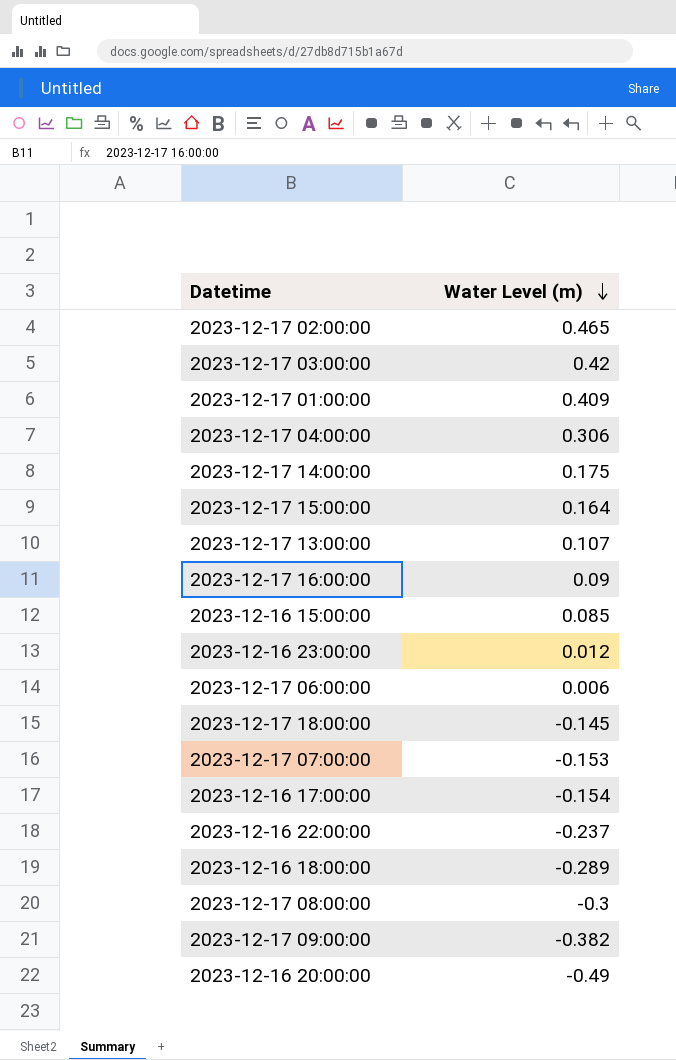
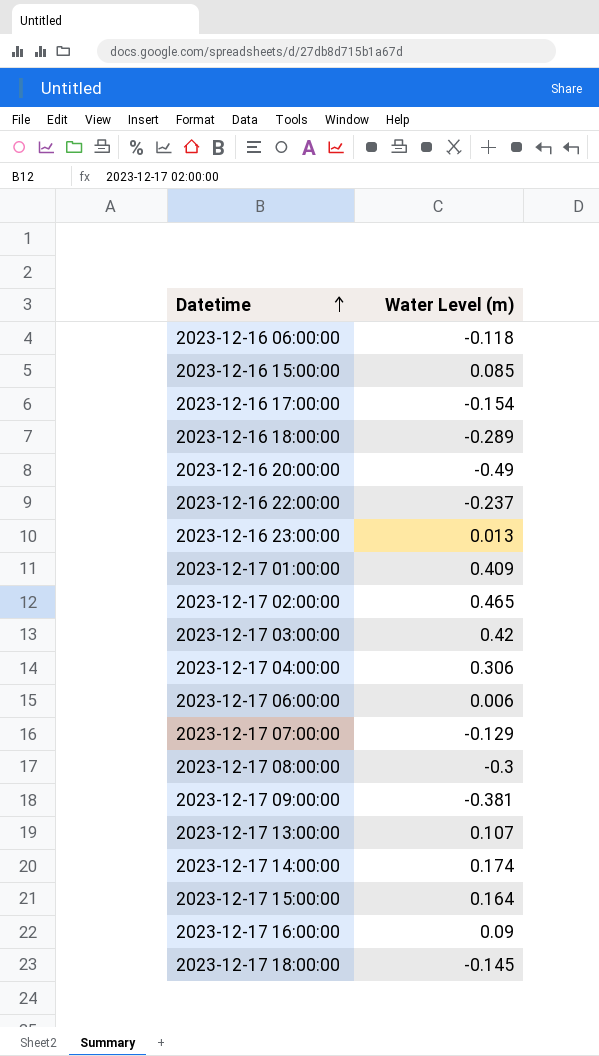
row order: Water Level (m) descending -> Datetime ascending
row 2023-12-16 06:00:00: none -> -0.118
2023-12-16 23:00:00 | Water Level (m): 0.012 -> 0.013
2023-12-17 07:00:00 | Water Level (m): -0.153 -> -0.129
2023-12-17 09:00:00 | Water Level (m): -0.382 -> -0.381
2023-12-17 14:00:00 | Water Level (m): 0.175 -> 0.174

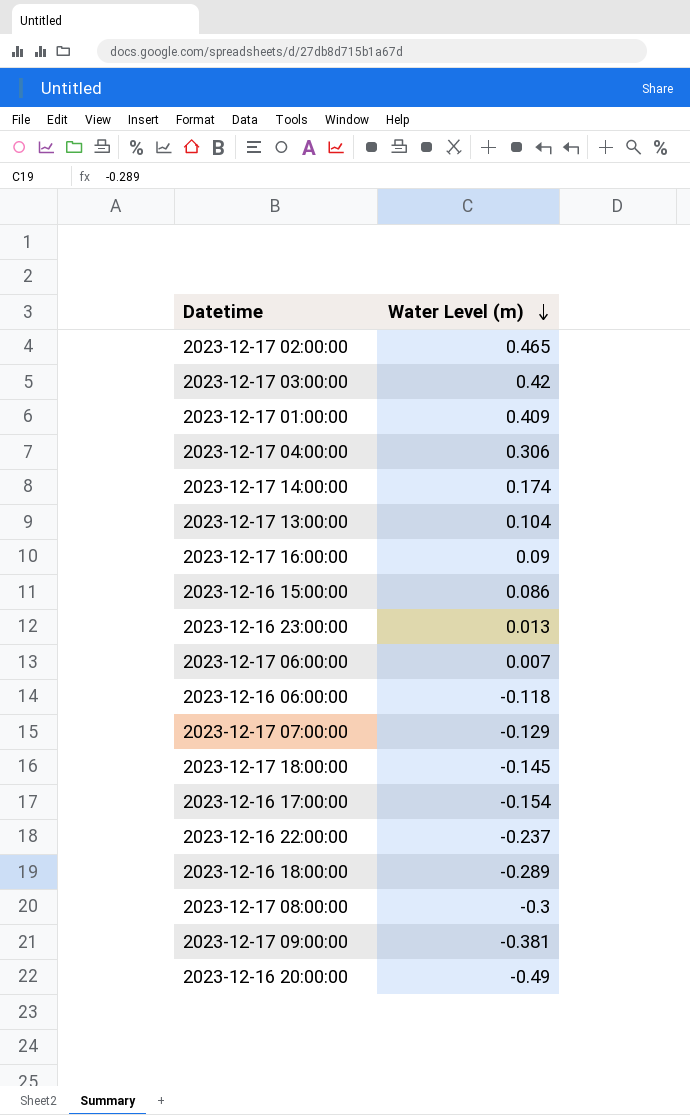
row order: Datetime ascending -> Water Level (m) descending
row 2023-12-17 15:00:00: 0.164 -> none
2023-12-17 13:00:00 | Water Level (m): 0.107 -> 0.104
2023-12-16 15:00:00 | Water Level (m): 0.085 -> 0.086
2023-12-17 06:00:00 | Water Level (m): 0.006 -> 0.007

